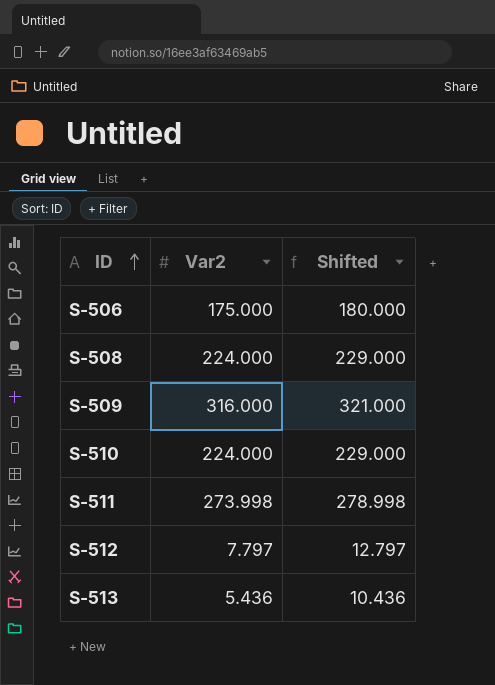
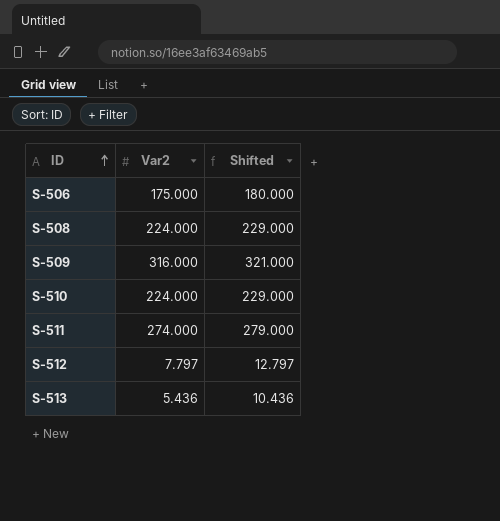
S-511 | Var2: 273.998 -> 274.000
S-511 | Shifted: 278.998 -> 279.000

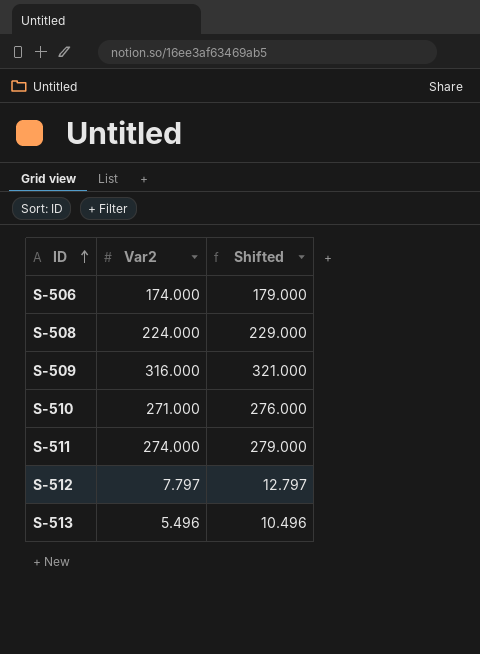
S-506 | Var2: 175.000 -> 174.000
S-506 | Shifted: 180.000 -> 179.000
S-510 | Var2: 224.000 -> 271.000
S-510 | Shifted: 229.000 -> 276.000
S-513 | Var2: 5.436 -> 5.496
S-513 | Shifted: 10.436 -> 10.496

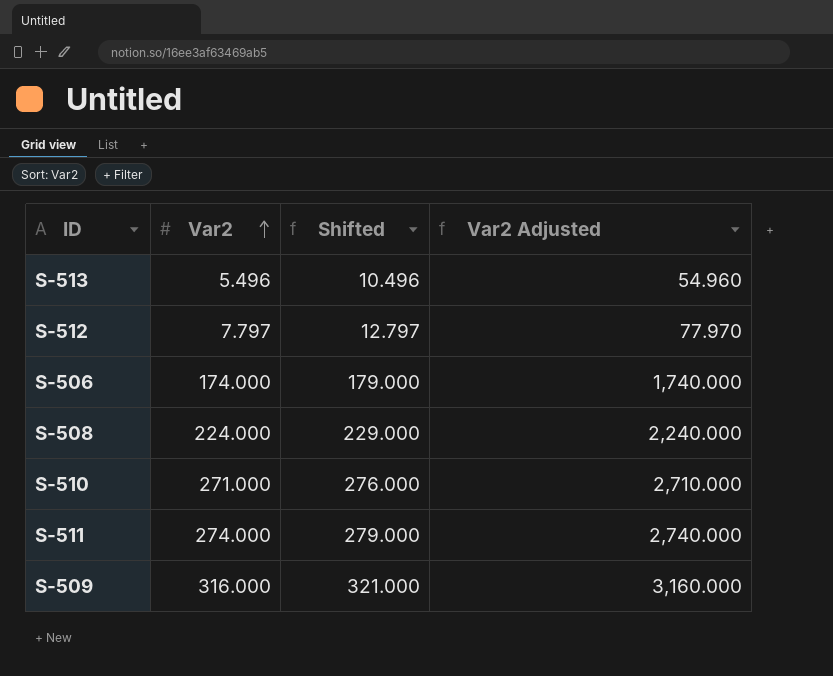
row order: ID ascending -> Var2 ascending
column Var2 Adjusted | formula: none -> [Var2] * 10

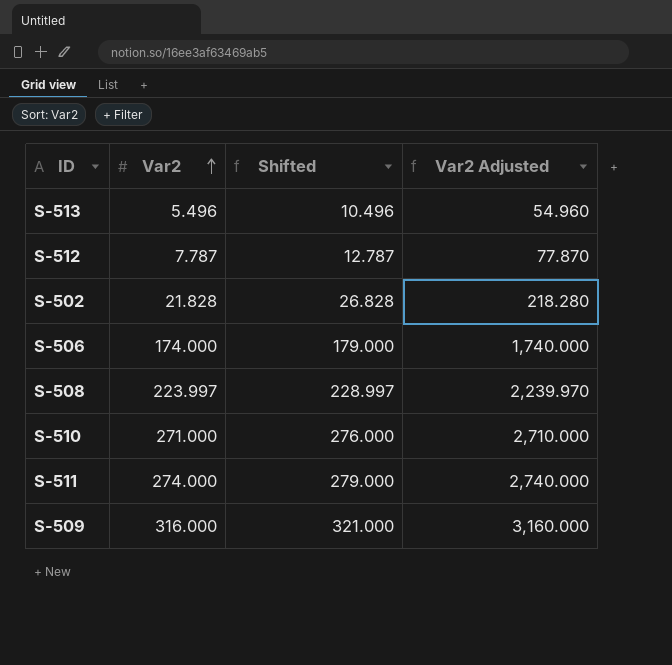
S-512 | Var2: 7.797 -> 7.787
S-512 | Shifted: 12.797 -> 12.787
S-512 | Var2 Adjusted: 77.970 -> 77.870
row S-502: none -> 21.828 | 26.828 | 218.280
S-508 | Var2: 224.000 -> 223.997
S-508 | Shifted: 229.000 -> 228.997
S-508 | Var2 Adjusted: 2,240.000 -> 2,239.970

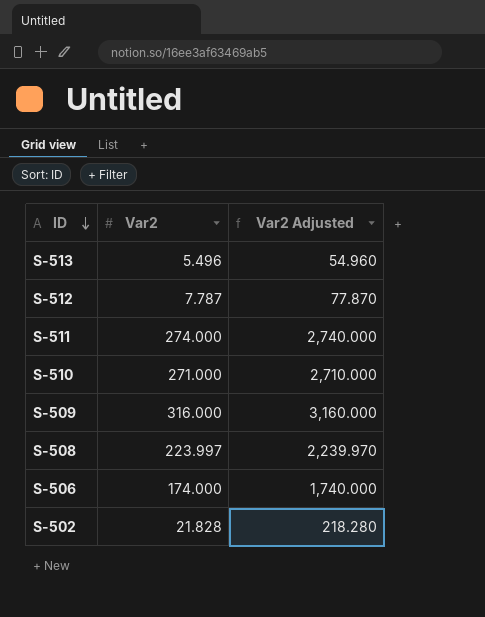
row order: Var2 ascending -> ID descending
column Shifted | formula: [Var2] + 5 -> none

